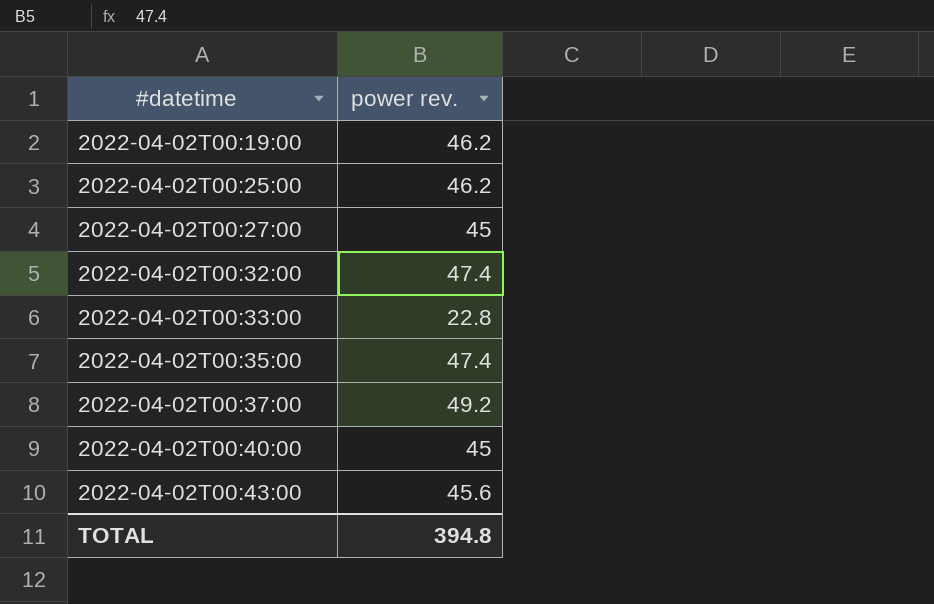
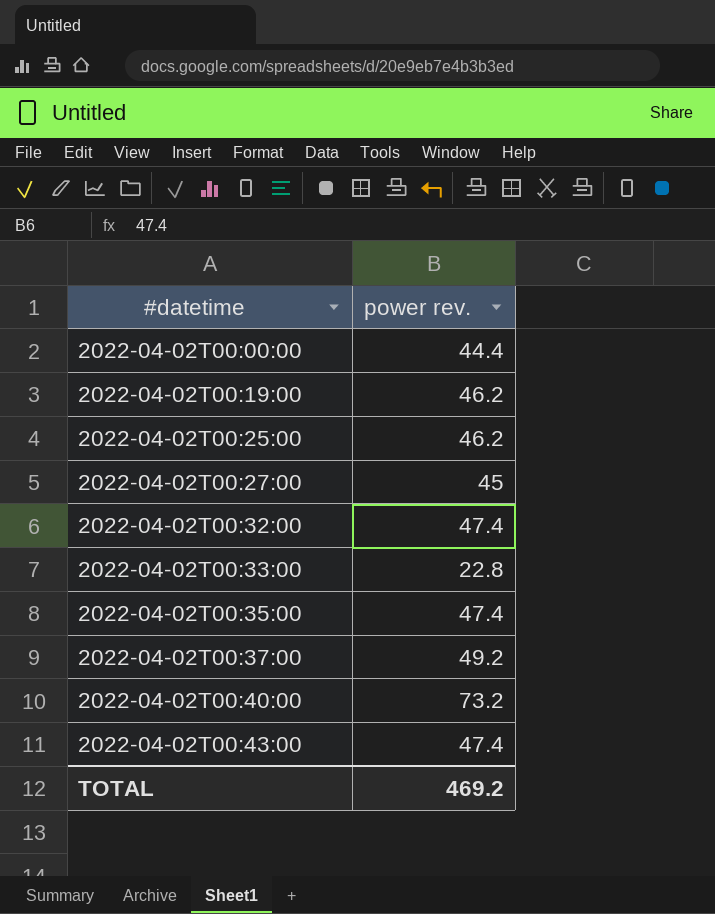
row 2022-04-02T00:00:00: none -> 44.4
2022-04-02T00:40:00 | power rev.: 45 -> 73.2
2022-04-02T00:43:00 | power rev.: 45.6 -> 47.4
TOTAL | power rev.: 394.8 -> 469.2

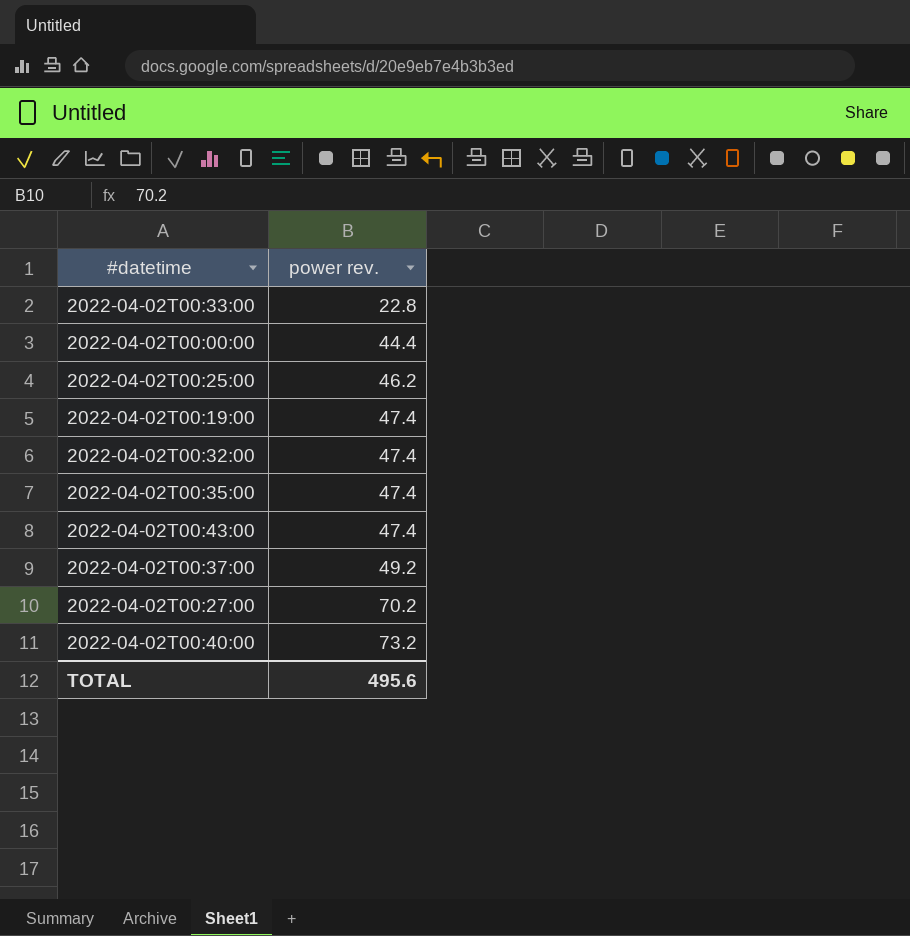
row order: #datetime ascending -> power rev. ascending
2022-04-02T00:19:00 | power rev.: 46.2 -> 47.4
2022-04-02T00:27:00 | power rev.: 45 -> 70.2
TOTAL | power rev.: 469.2 -> 495.6

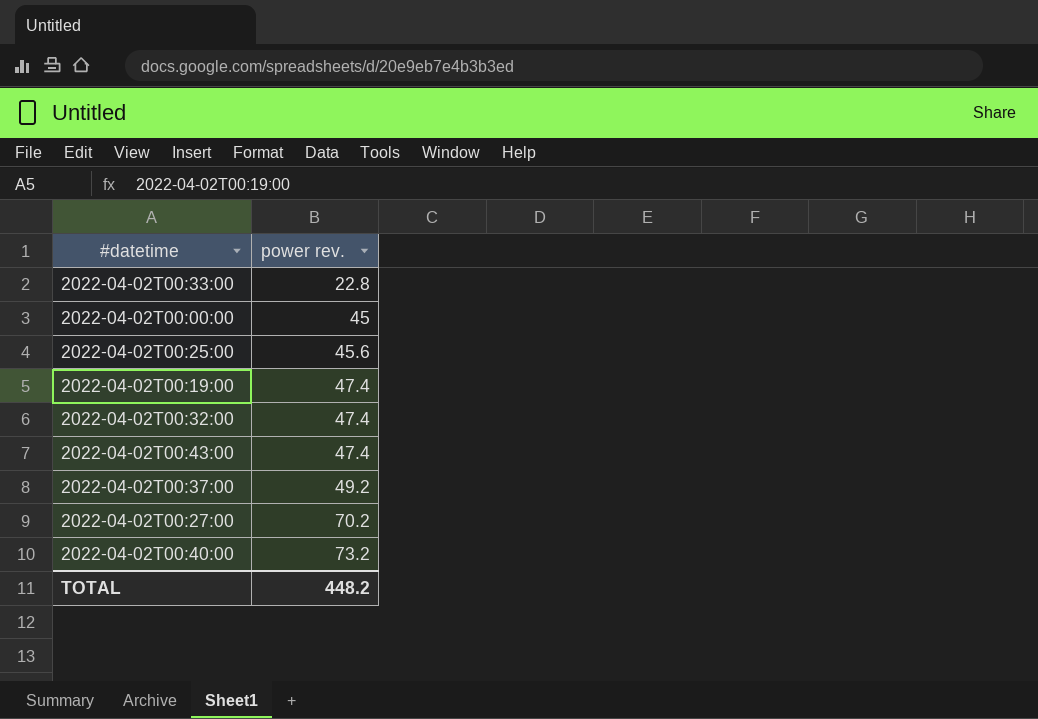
row 2022-04-02T00:35:00: 47.4 -> none
2022-04-02T00:00:00 | power rev.: 44.4 -> 45
2022-04-02T00:25:00 | power rev.: 46.2 -> 45.6
TOTAL | power rev.: 495.6 -> 448.2

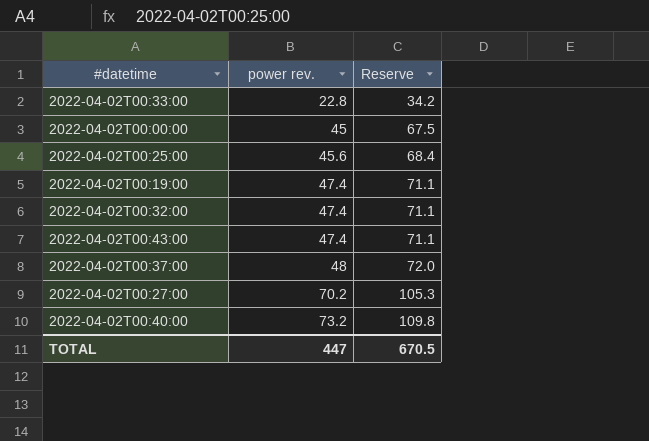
column Reserve | formula: none -> [power rev.] * 1.5
2022-04-02T00:37:00 | power rev.: 49.2 -> 48
TOTAL | power rev.: 448.2 -> 447

